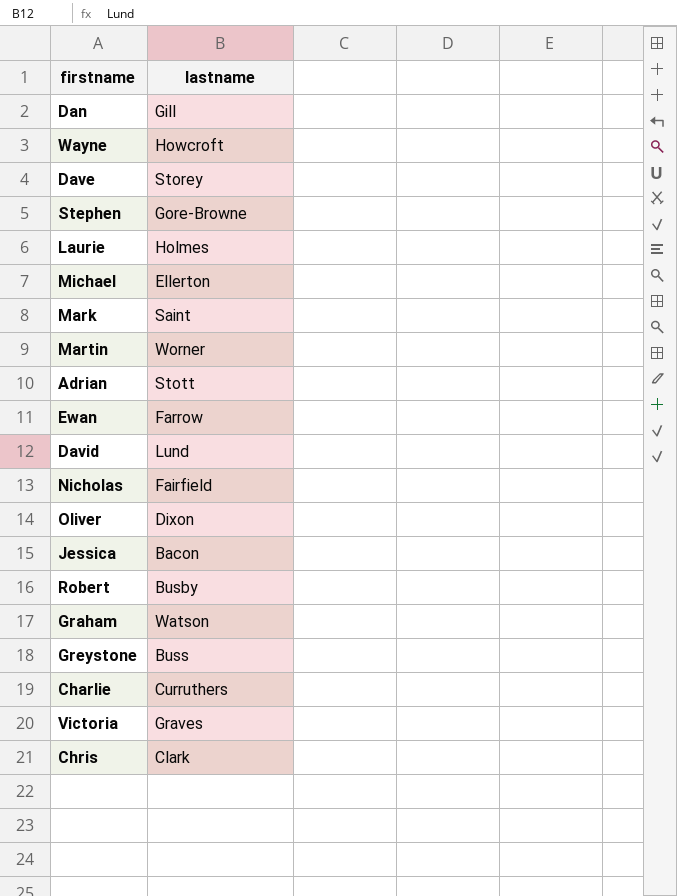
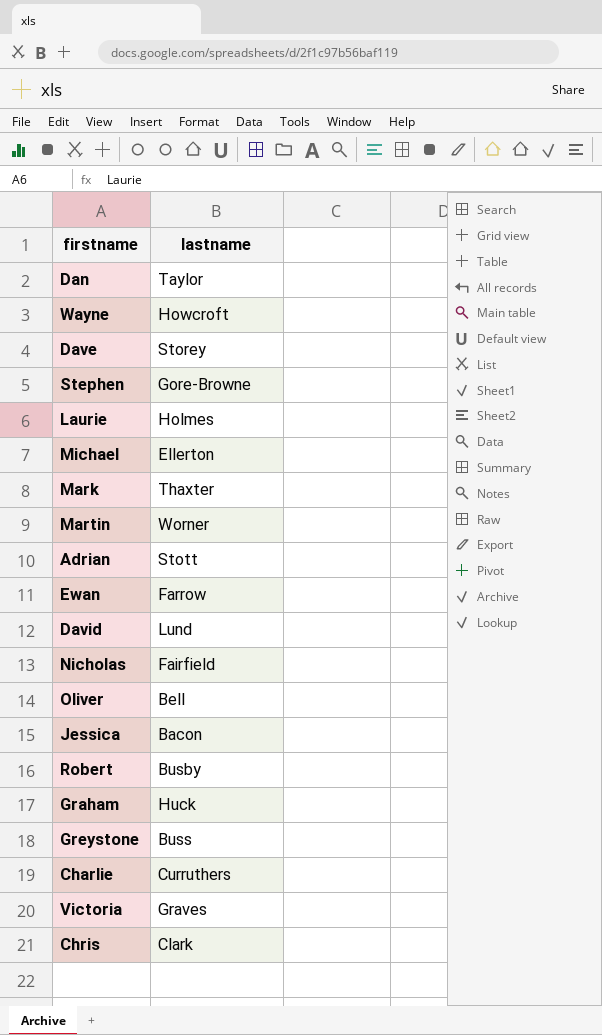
Dan | lastname: Gill -> Taylor
Mark | lastname: Saint -> Thaxter
Oliver | lastname: Dixon -> Bell
Graham | lastname: Watson -> Huck

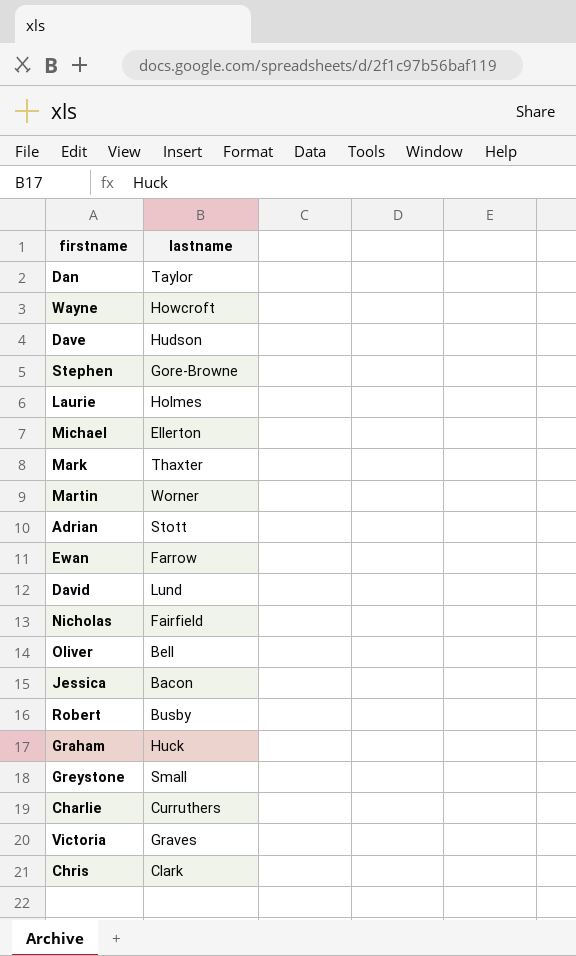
Dave | lastname: Storey -> Hudson
Greystone | lastname: Buss -> Small

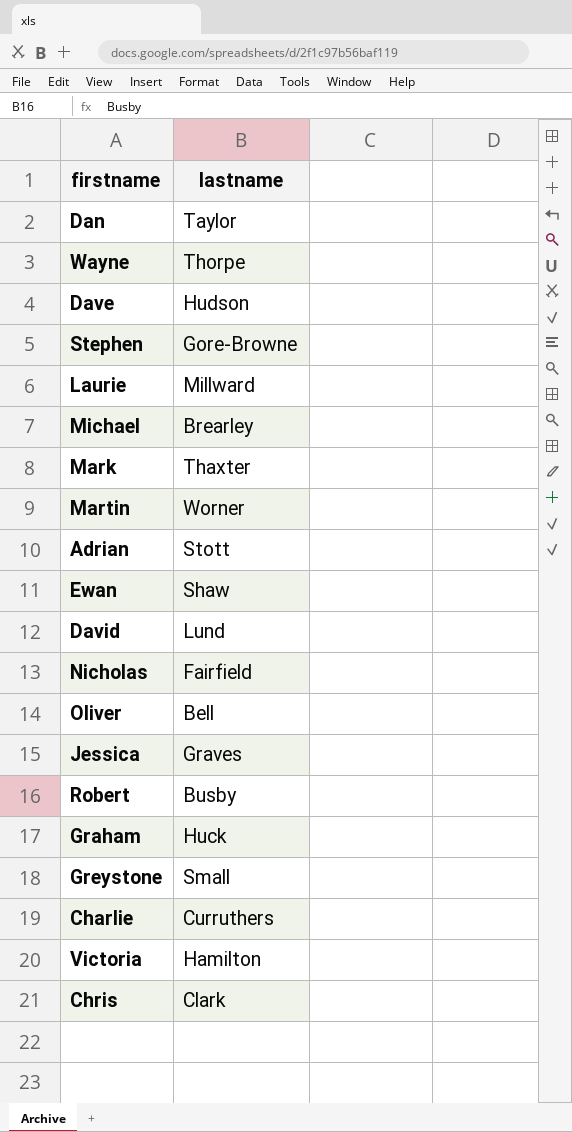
Wayne | lastname: Howcroft -> Thorpe
Laurie | lastname: Holmes -> Millward
Michael | lastname: Ellerton -> Brearley
Ewan | lastname: Farrow -> Shaw
Jessica | lastname: Bacon -> Graves
Victoria | lastname: Graves -> Hamilton

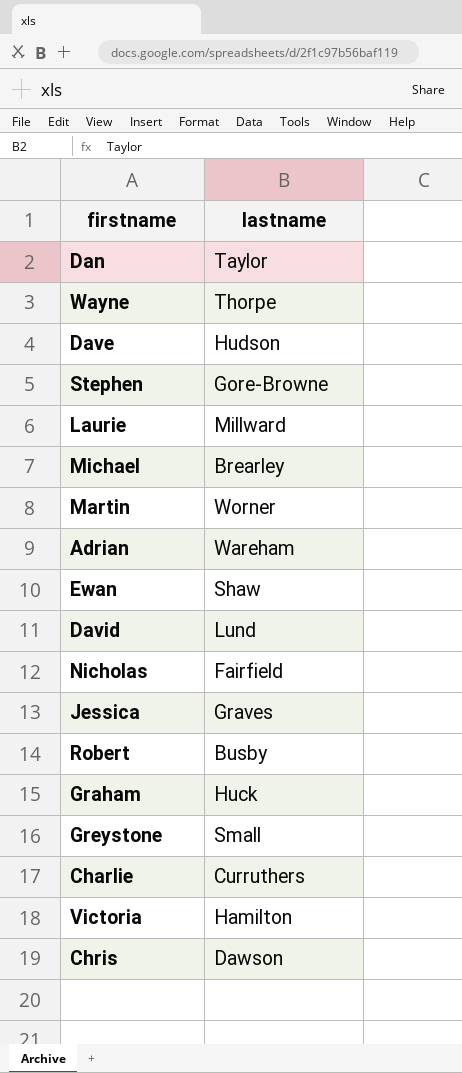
row Mark: Thaxter -> none
row Oliver: Bell -> none
Adrian | lastname: Stott -> Wareham
Chris | lastname: Clark -> Dawson

